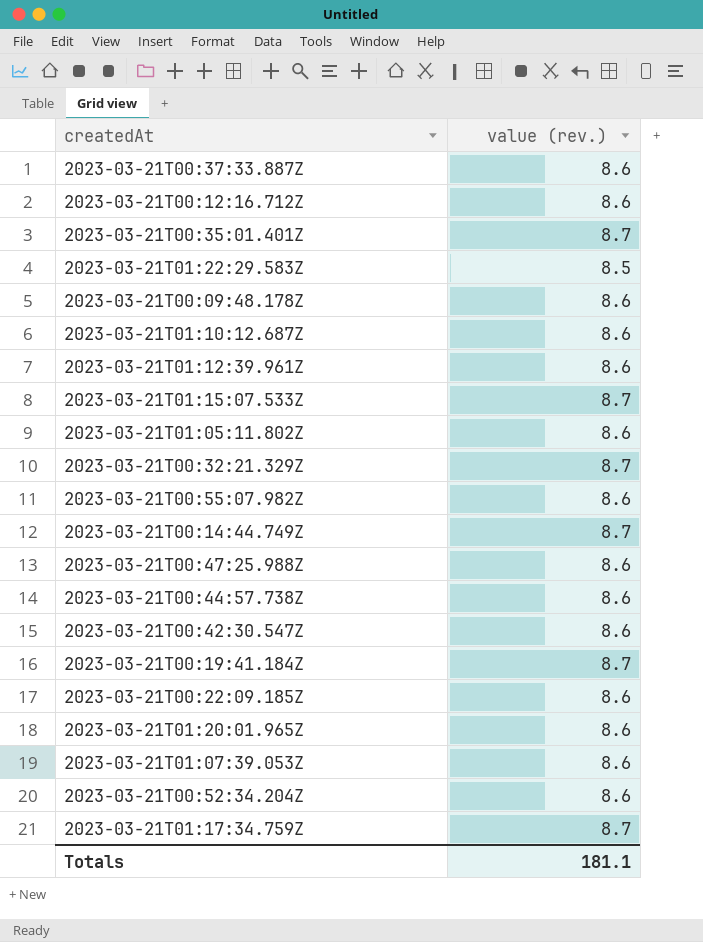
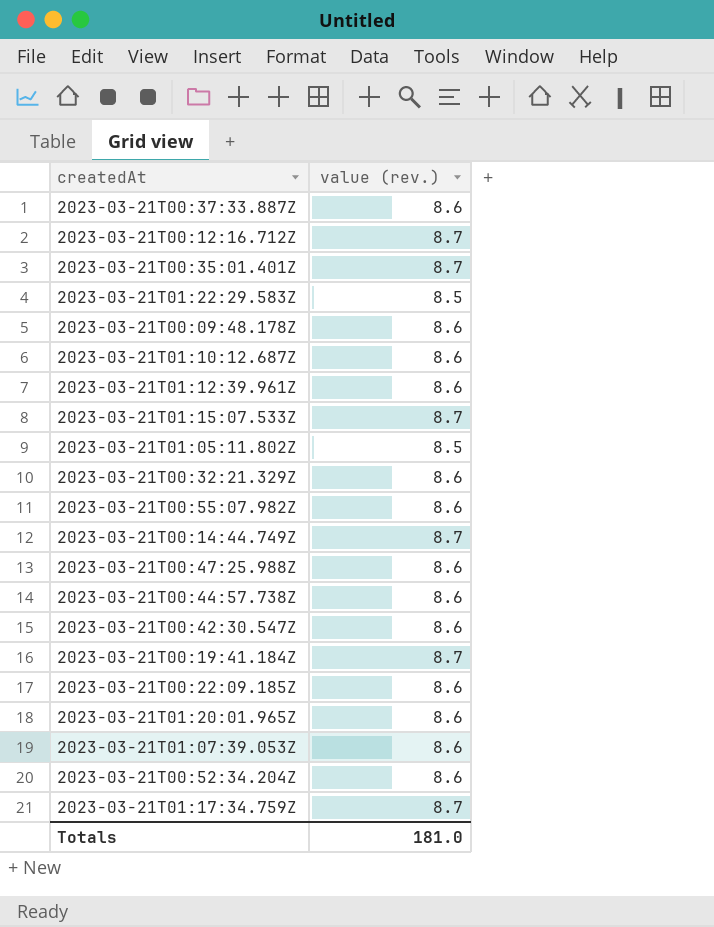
2023-03-21T00:12:16.712Z | value (rev.): 8.6 -> 8.7
2023-03-21T01:05:11.802Z | value (rev.): 8.6 -> 8.5
2023-03-21T00:32:21.329Z | value (rev.): 8.7 -> 8.6
Totals | value (rev.): 181.1 -> 181.0

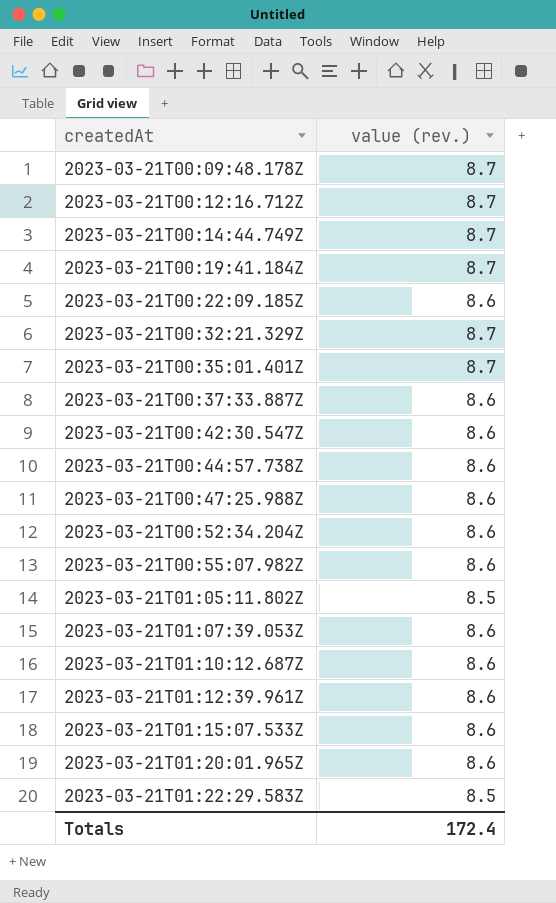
row order: none -> createdAt ascending
row 2023-03-21T01:17:34.759Z: 8.7 -> none
2023-03-21T00:09:48.178Z | value (rev.): 8.6 -> 8.7
2023-03-21T00:32:21.329Z | value (rev.): 8.6 -> 8.7
2023-03-21T01:15:07.533Z | value (rev.): 8.7 -> 8.6
Totals | value (rev.): 181.0 -> 172.4

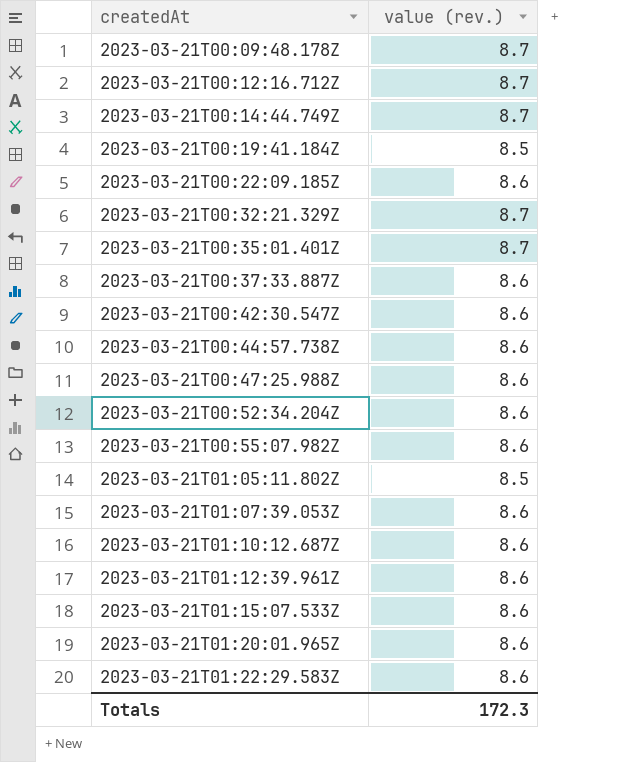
2023-03-21T00:19:41.184Z | value (rev.): 8.7 -> 8.5
2023-03-21T01:22:29.583Z | value (rev.): 8.5 -> 8.6
Totals | value (rev.): 172.4 -> 172.3

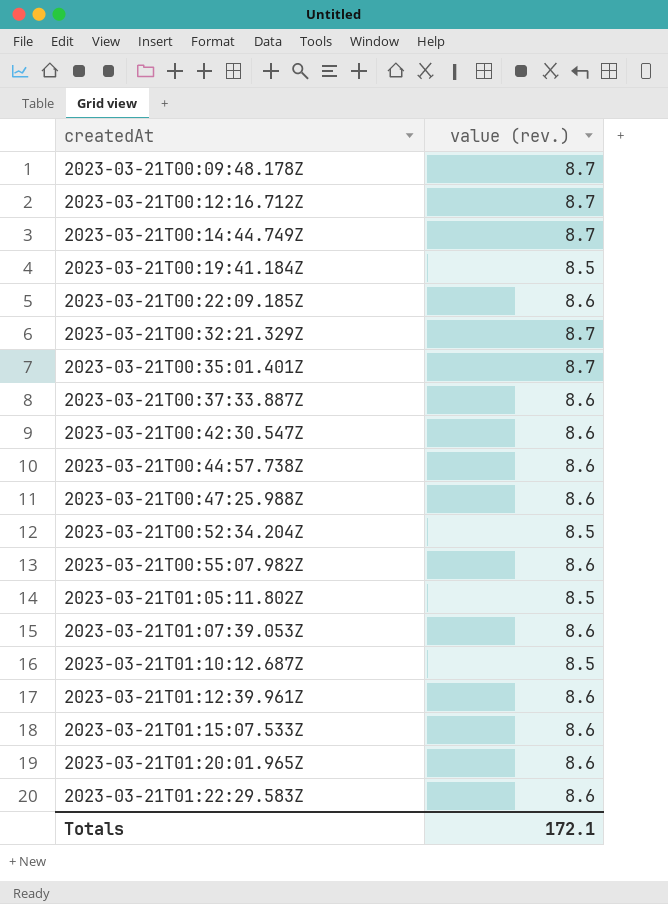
2023-03-21T00:52:34.204Z | value (rev.): 8.6 -> 8.5
2023-03-21T01:10:12.687Z | value (rev.): 8.6 -> 8.5
Totals | value (rev.): 172.3 -> 172.1

